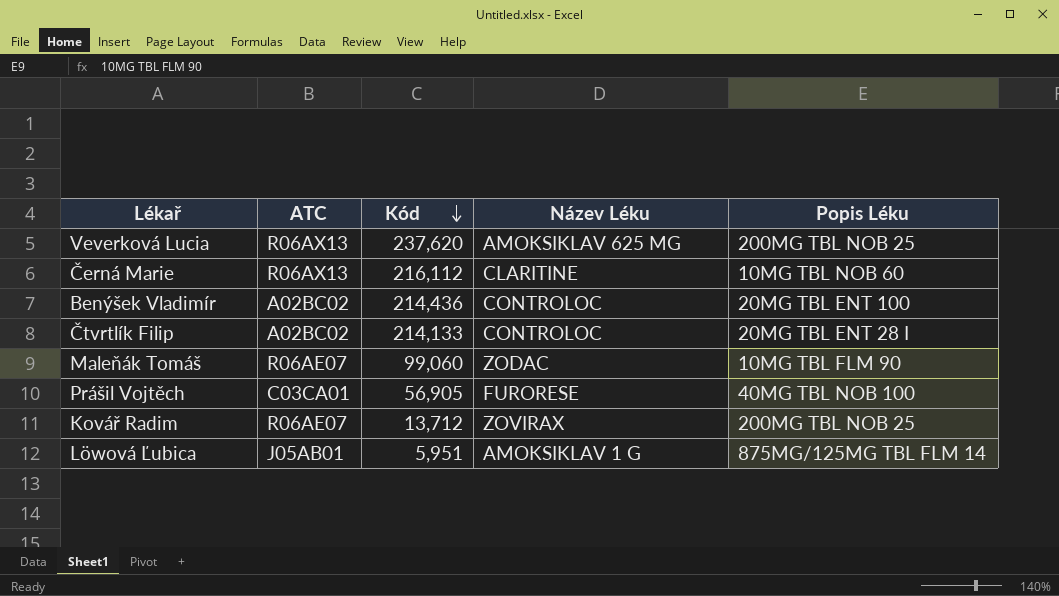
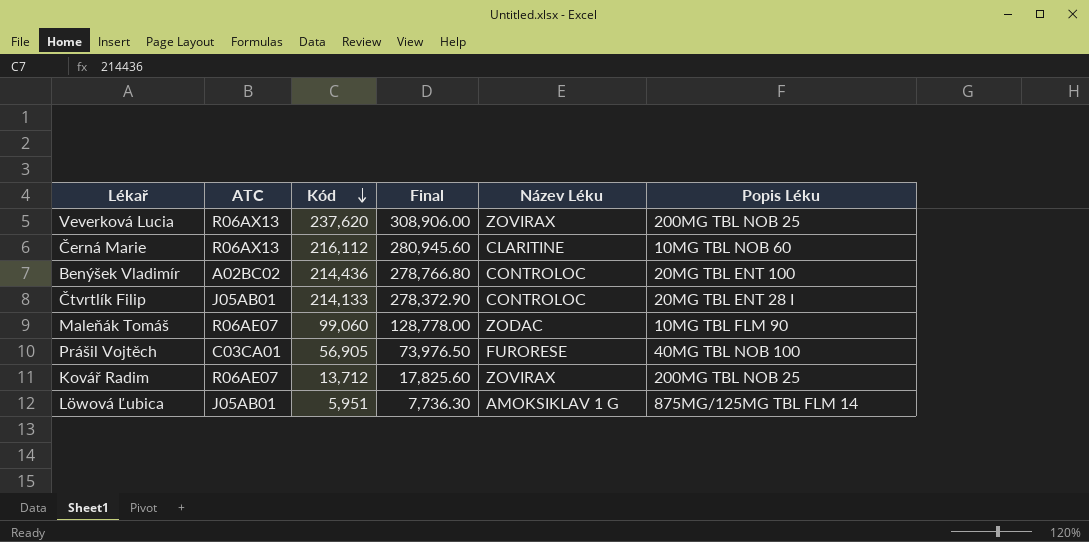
column Final | formula: none -> [Kód] * 1.3
Veverková Lucia | Název Léku: AMOKSIKLAV 625 MG -> ZOVIRAX
Čtvrtlík Filip | ATC: A02BC02 -> J05AB01

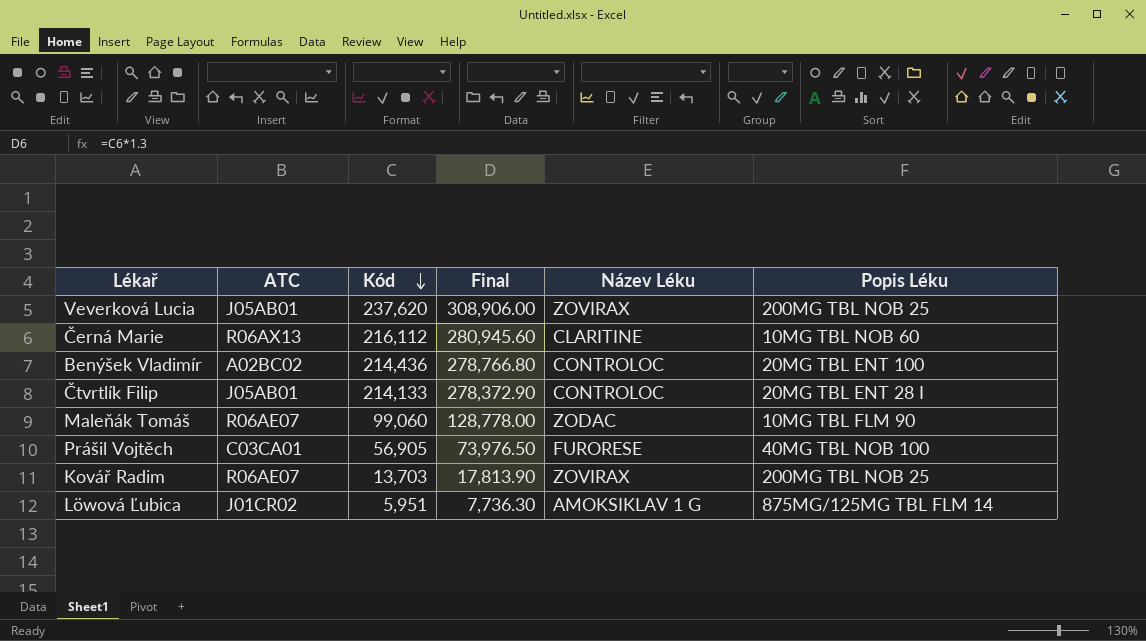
Veverková Lucia | ATC: R06AX13 -> J05AB01
Kovář Radim | Kód: 13,712 -> 13,703
Kovář Radim | Final: 17,825.60 -> 17,813.90
Löwová Ľubica | ATC: J05AB01 -> J01CR02

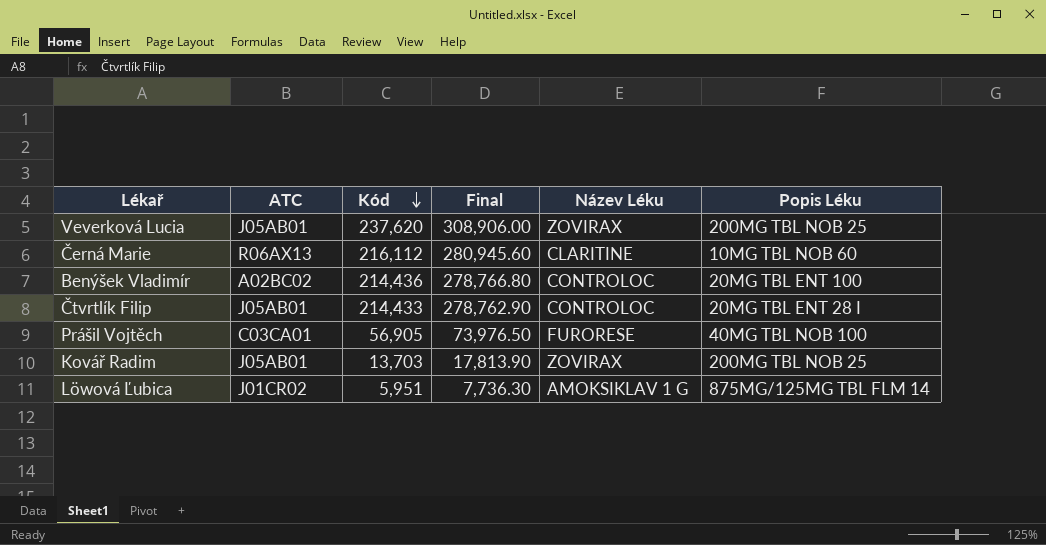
row Maleňák Tomáš: R06AE07 | 99,060 | 128,778.00 | ZODAC | 10MG TBL FLM 90 -> none
Čtvrtlík Filip | Kód: 214,133 -> 214,433
Čtvrtlík Filip | Final: 278,372.90 -> 278,762.90
Kovář Radim | ATC: R06AE07 -> J05AB01

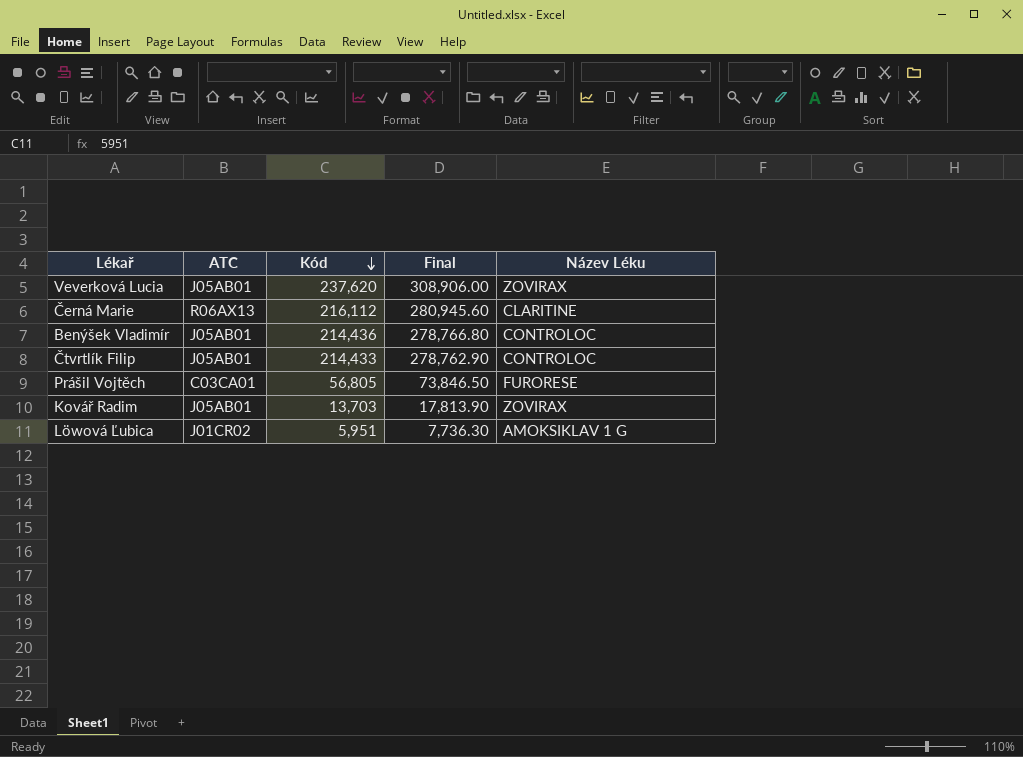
column Popis Léku | position: 6 -> none
Benýšek Vladimír | ATC: A02BC02 -> J05AB01
Prášil Vojtěch | Kód: 56,905 -> 56,805
Prášil Vojtěch | Final: 73,976.50 -> 73,846.50

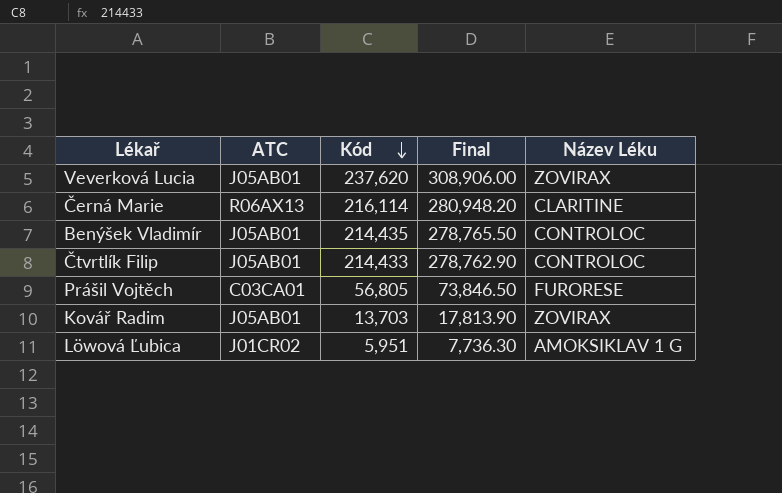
Černá Marie | Kód: 216,112 -> 216,114
Černá Marie | Final: 280,945.60 -> 280,948.20
Benýšek Vladimír | Kód: 214,436 -> 214,435
Benýšek Vladimír | Final: 278,766.80 -> 278,765.50

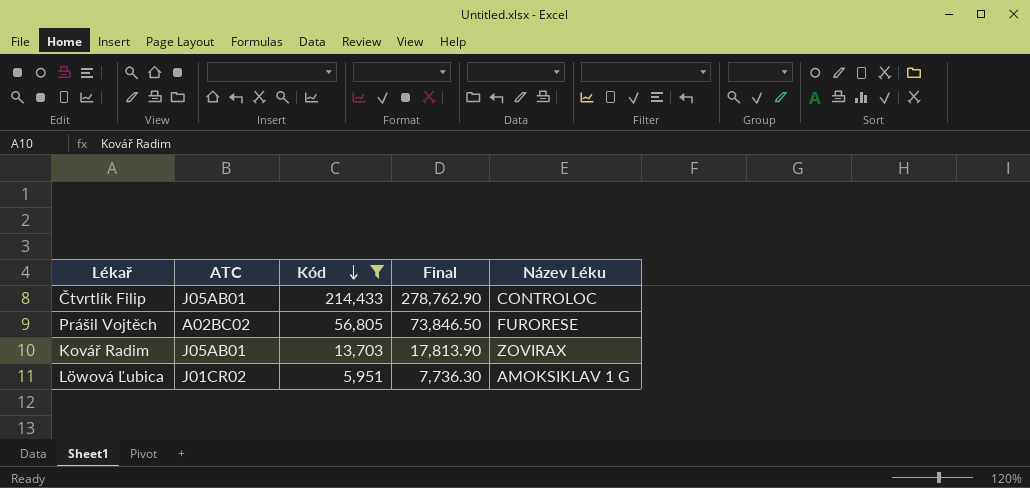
filter: none -> Kód <= 214,433
Prášil Vojtěch | ATC: C03CA01 -> A02BC02

